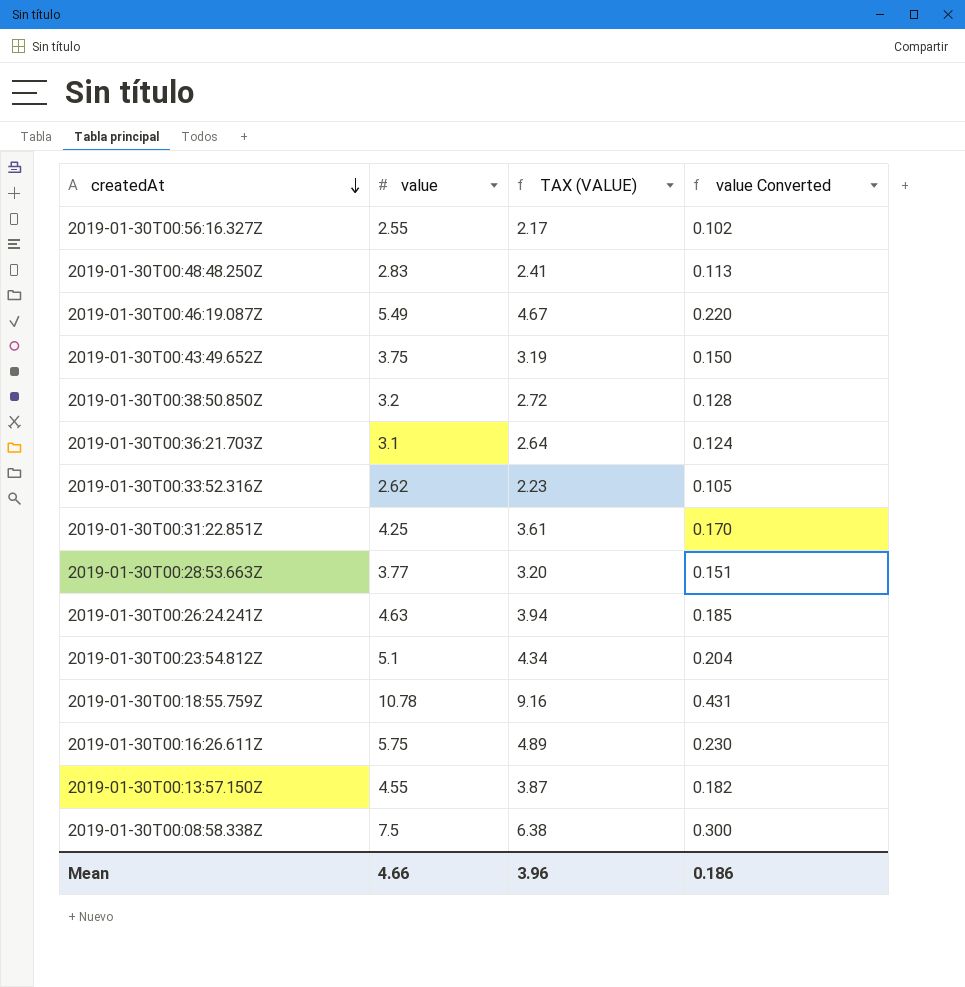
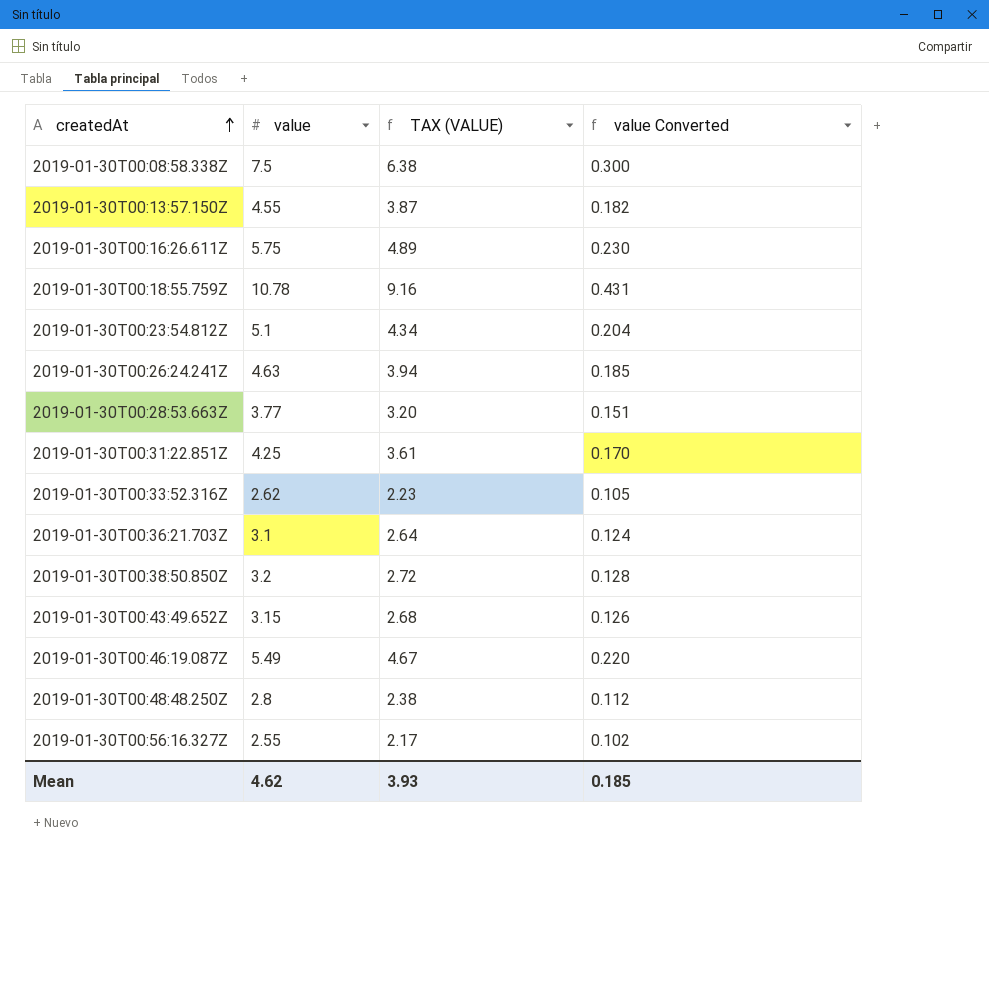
row order: createdAt descending -> createdAt ascending
2019-01-30T00:43:49.652Z | value: 3.75 -> 3.15
2019-01-30T00:43:49.652Z | TAX (VALUE): 3.19 -> 2.68
2019-01-30T00:43:49.652Z | value Converted: 0.150 -> 0.126
2019-01-30T00:48:48.250Z | value: 2.83 -> 2.8
2019-01-30T00:48:48.250Z | TAX (VALUE): 2.41 -> 2.38
2019-01-30T00:48:48.250Z | value Converted: 0.113 -> 0.112
Mean | value: 4.66 -> 4.62
Mean | TAX (VALUE): 3.96 -> 3.93
Mean | value Converted: 0.186 -> 0.185

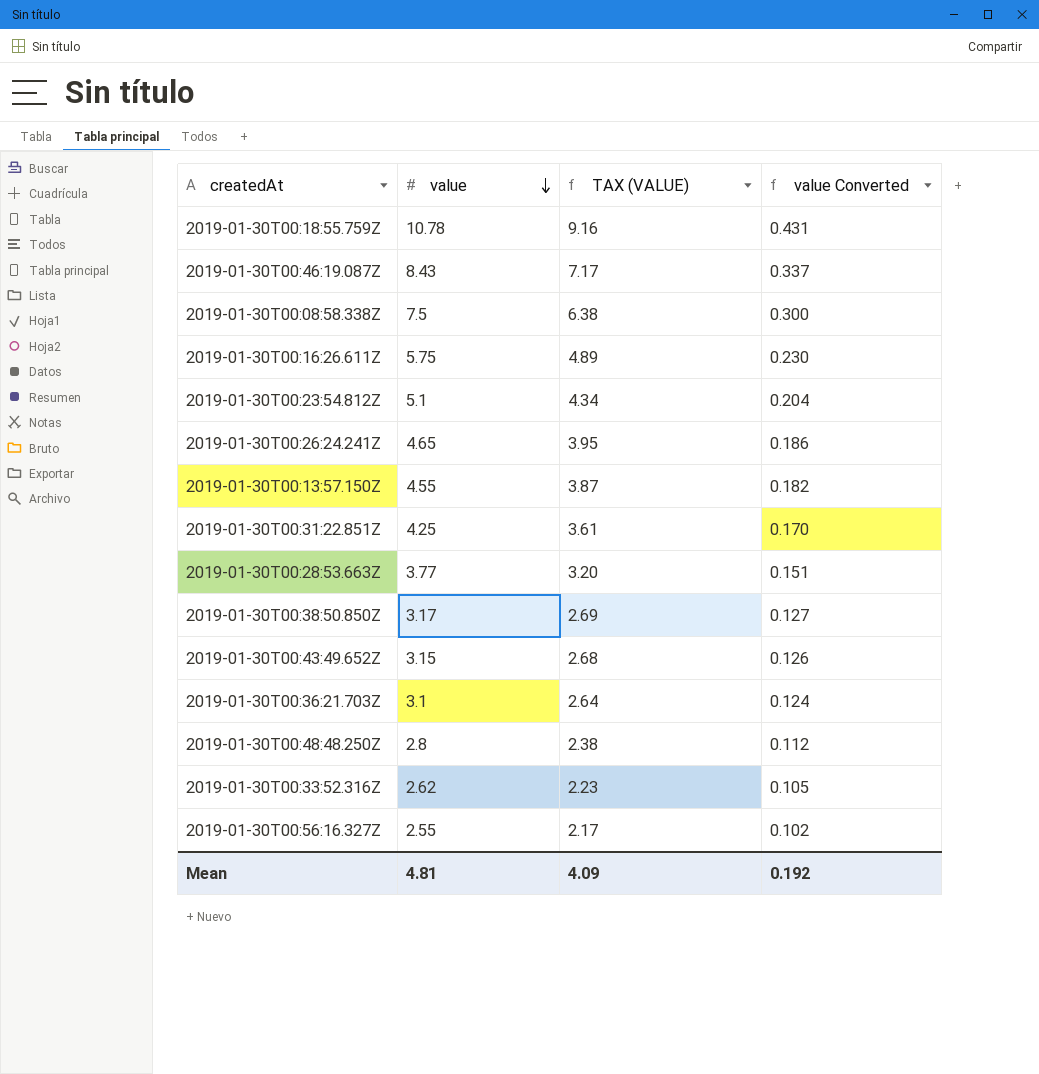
row order: createdAt ascending -> value descending
2019-01-30T00:46:19.087Z | value: 5.49 -> 8.43
2019-01-30T00:46:19.087Z | TAX (VALUE): 4.67 -> 7.17
2019-01-30T00:46:19.087Z | value Converted: 0.220 -> 0.337
2019-01-30T00:26:24.241Z | value: 4.63 -> 4.65
2019-01-30T00:26:24.241Z | TAX (VALUE): 3.94 -> 3.95
2019-01-30T00:26:24.241Z | value Converted: 0.185 -> 0.186
2019-01-30T00:38:50.850Z | value: 3.2 -> 3.17
2019-01-30T00:38:50.850Z | TAX (VALUE): 2.72 -> 2.69
2019-01-30T00:38:50.850Z | value Converted: 0.128 -> 0.127
Mean | value: 4.62 -> 4.81
Mean | TAX (VALUE): 3.93 -> 4.09
Mean | value Converted: 0.185 -> 0.192

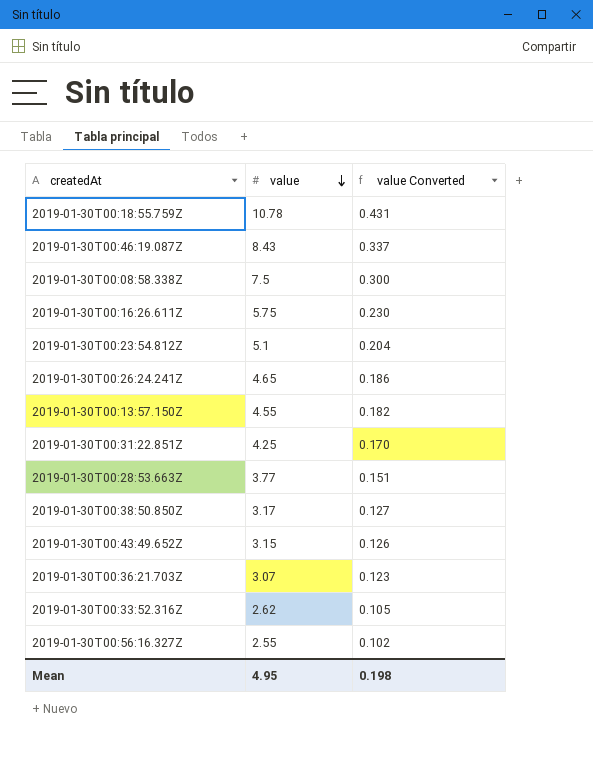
column TAX (VALUE) | formula: [value] * 0.85 -> none
row 2019-01-30T00:48:48.250Z: 2.8 | 2.38 | 0.112 -> none
2019-01-30T00:36:21.703Z | value: 3.1 -> 3.07
2019-01-30T00:36:21.703Z | value Converted: 0.124 -> 0.123
Mean | value: 4.81 -> 4.95
Mean | value Converted: 0.192 -> 0.198

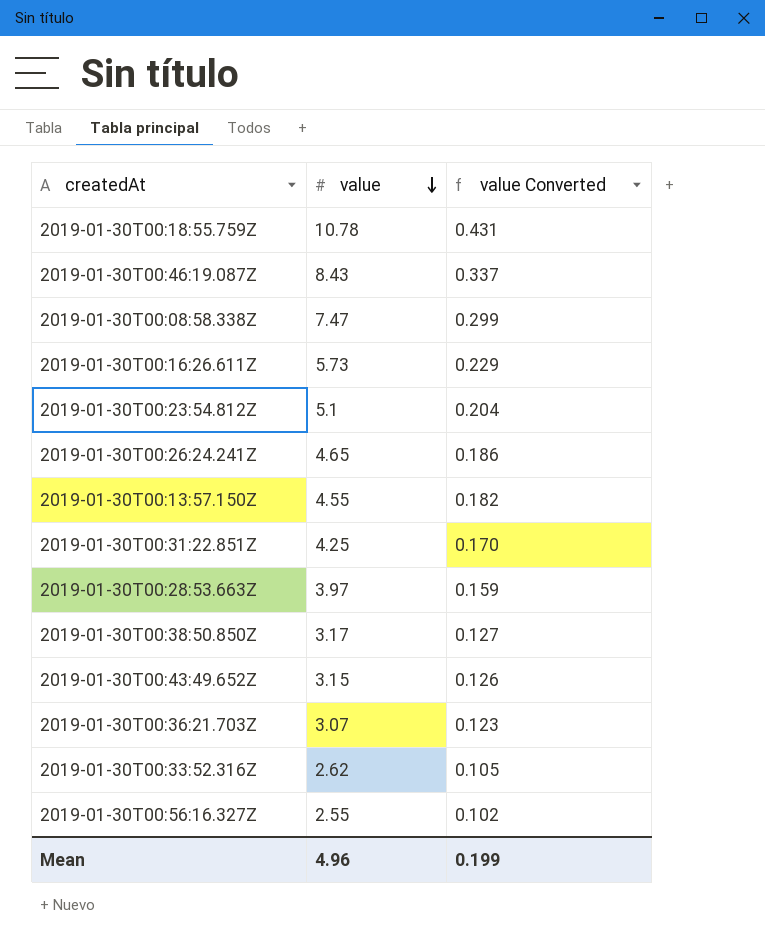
2019-01-30T00:08:58.338Z | value: 7.5 -> 7.47
2019-01-30T00:08:58.338Z | value Converted: 0.300 -> 0.299
2019-01-30T00:16:26.611Z | value: 5.75 -> 5.73
2019-01-30T00:16:26.611Z | value Converted: 0.230 -> 0.229
2019-01-30T00:28:53.663Z | value: 3.77 -> 3.97
2019-01-30T00:28:53.663Z | value Converted: 0.151 -> 0.159
Mean | value: 4.95 -> 4.96
Mean | value Converted: 0.198 -> 0.199

